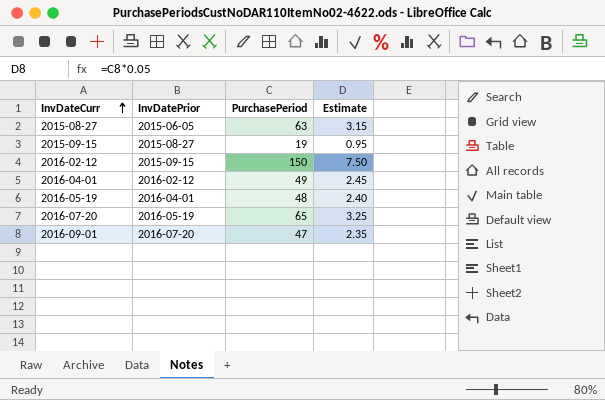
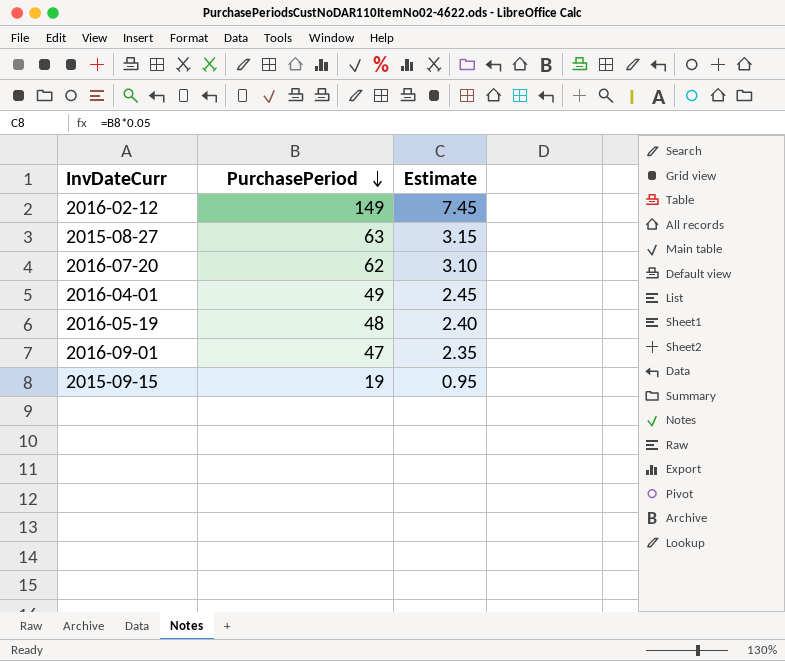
row order: InvDateCurr ascending -> PurchasePeriod descending
column InvDatePrior | position: 2 -> none
2016-02-12 | PurchasePeriod: 150 -> 149
2016-02-12 | Estimate: 7.50 -> 7.45
2016-07-20 | PurchasePeriod: 65 -> 62
2016-07-20 | Estimate: 3.25 -> 3.10

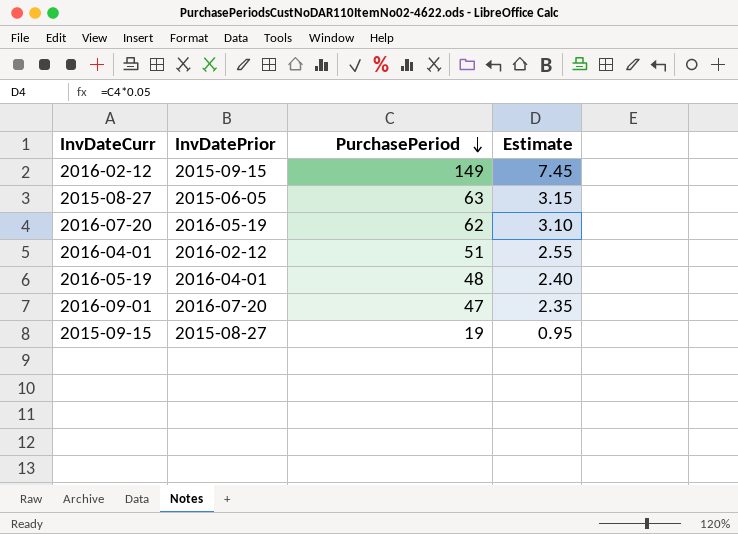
column InvDatePrior | position: none -> 2
2016-04-01 | PurchasePeriod: 49 -> 51
2016-04-01 | Estimate: 2.45 -> 2.55

